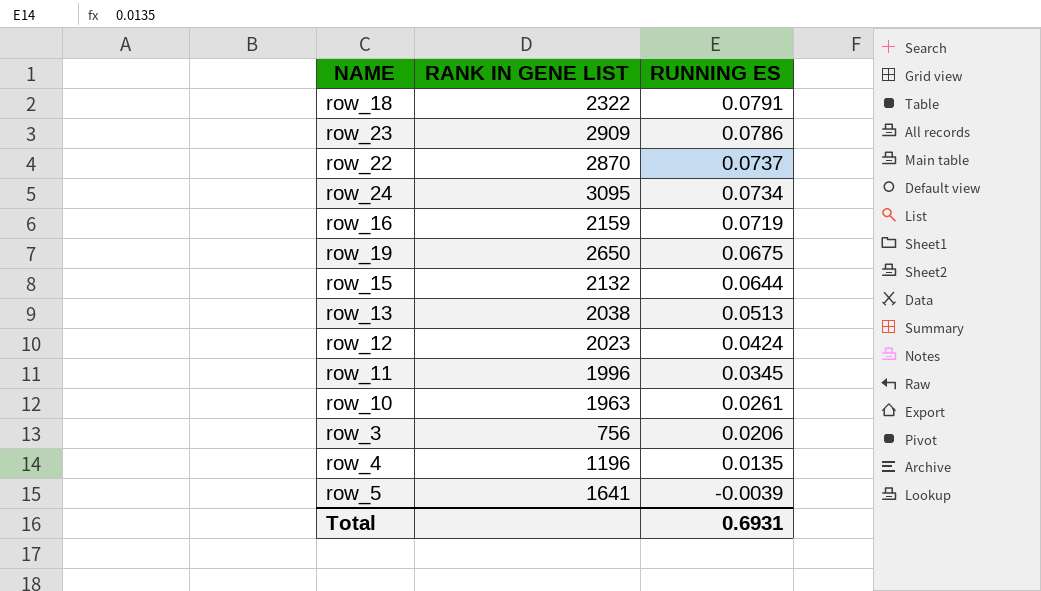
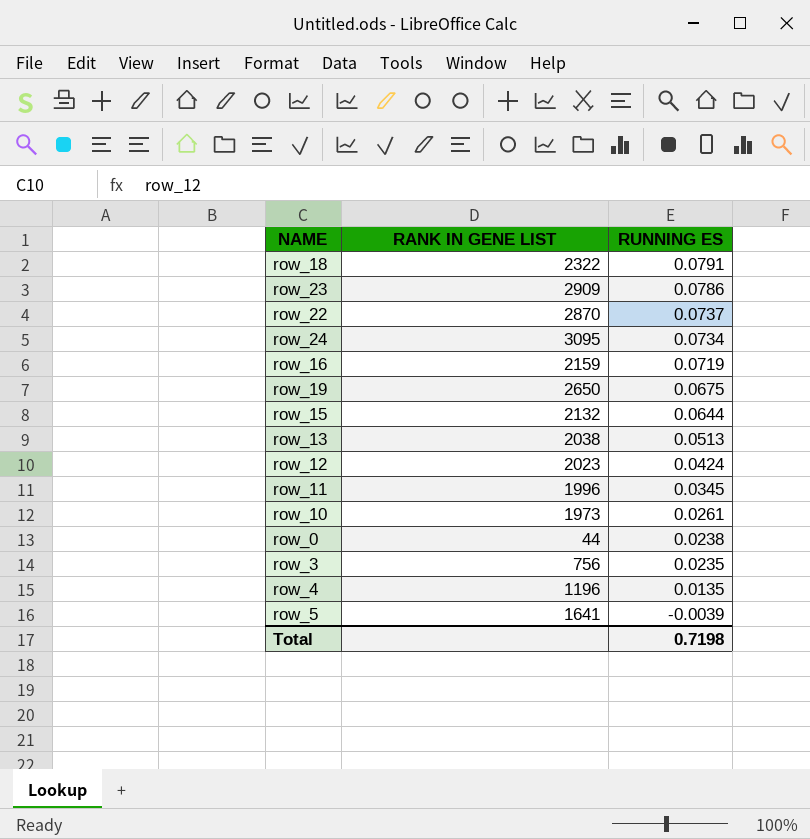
row_10 | RANK IN GENE LIST: 1963 -> 1973
row row_0: none -> 44 | 0.0238
row_3 | RUNNING ES: 0.0206 -> 0.0235
Total | RUNNING ES: 0.6931 -> 0.7198

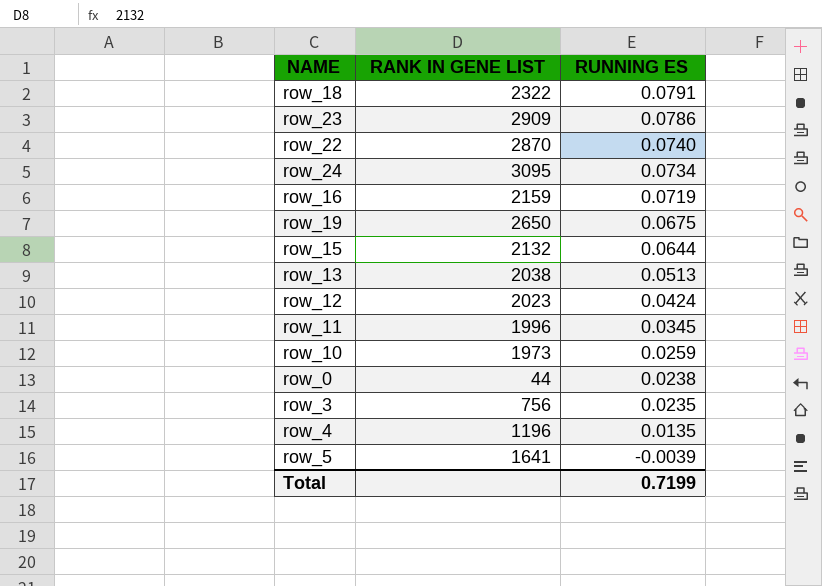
row_22 | RUNNING ES: 0.0737 -> 0.0740
row_10 | RUNNING ES: 0.0261 -> 0.0259
Total | RUNNING ES: 0.7198 -> 0.7199

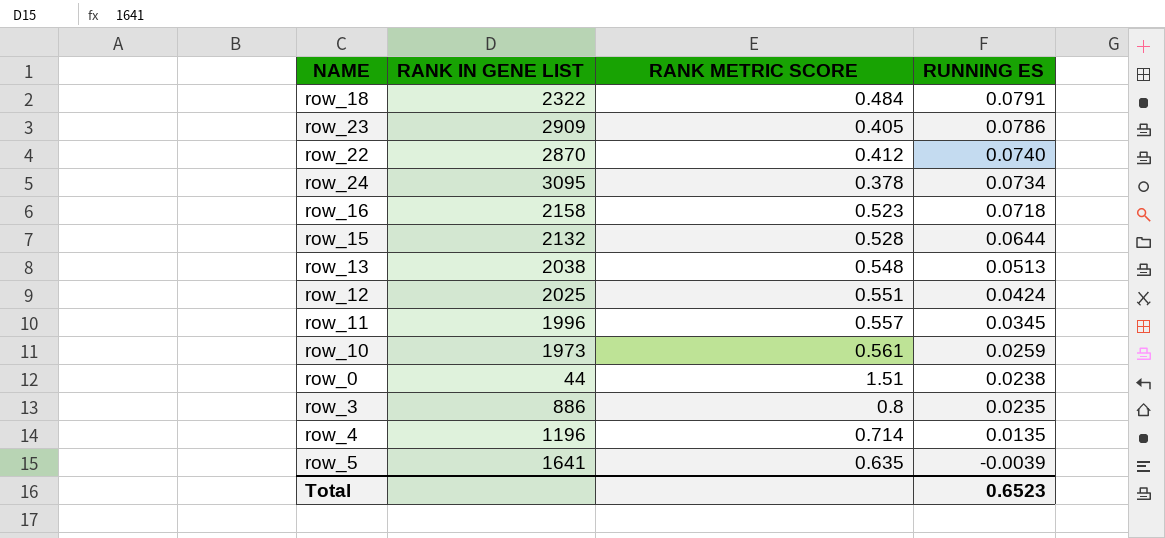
column RANK METRIC SCORE | position: none -> 3
row row_19: 2650 | 0.0675 -> none
row_16 | RANK IN GENE LIST: 2159 -> 2158
row_16 | RUNNING ES: 0.0719 -> 0.0718
row_12 | RANK IN GENE LIST: 2023 -> 2025
row_3 | RANK IN GENE LIST: 756 -> 886
Total | RUNNING ES: 0.7199 -> 0.6523

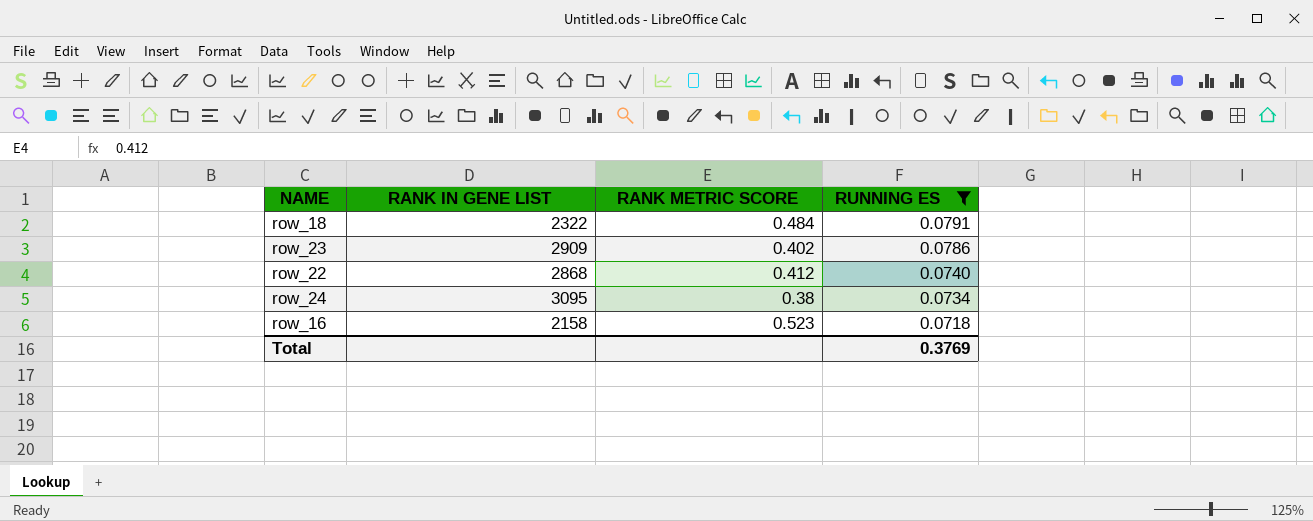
filter: none -> RUNNING ES >= 0.0718
row_23 | RANK METRIC SCORE: 0.405 -> 0.402
row_22 | RANK IN GENE LIST: 2870 -> 2868
row_24 | RANK METRIC SCORE: 0.378 -> 0.38
Total | RUNNING ES: 0.6523 -> 0.3769

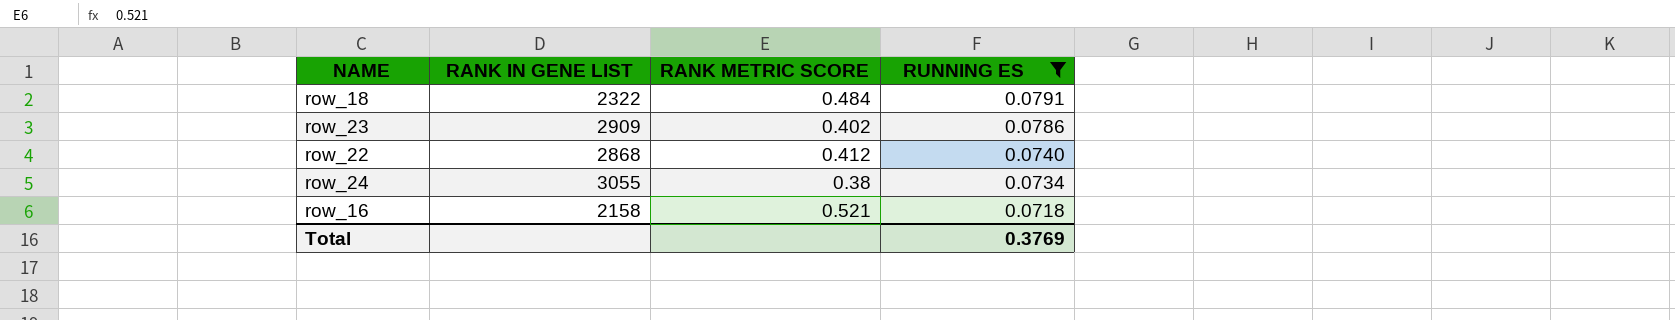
row_24 | RANK IN GENE LIST: 3095 -> 3055
row_16 | RANK METRIC SCORE: 0.523 -> 0.521

